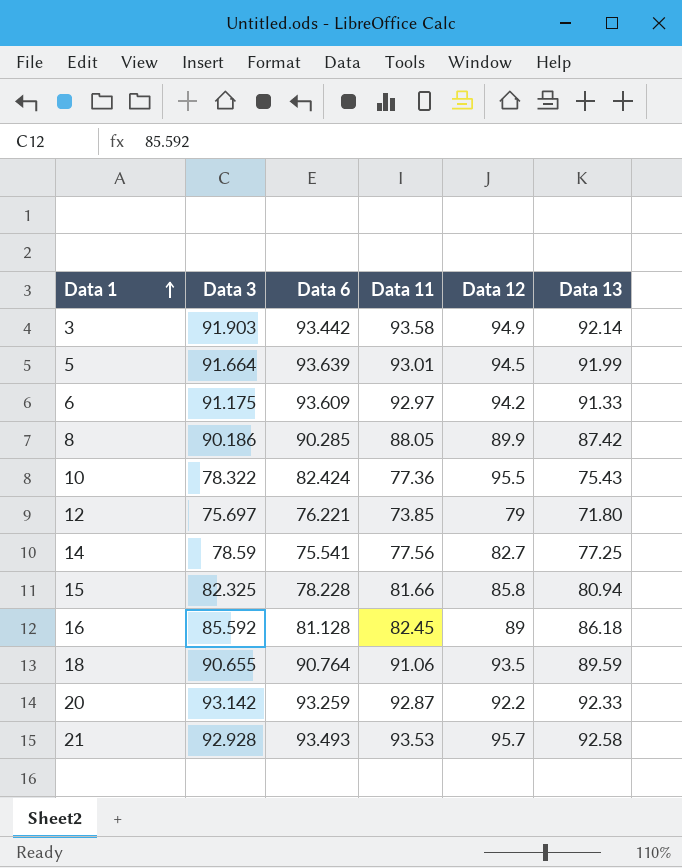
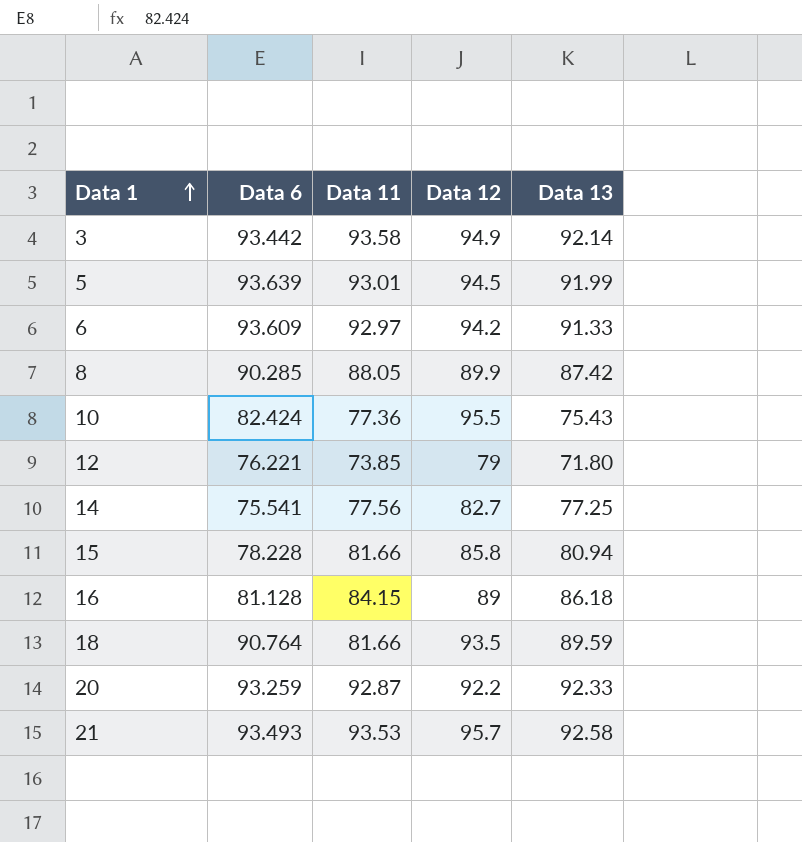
column Data 3 | position: 2 -> none
16 | Data 11: 82.45 -> 84.15
18 | Data 11: 91.06 -> 81.66

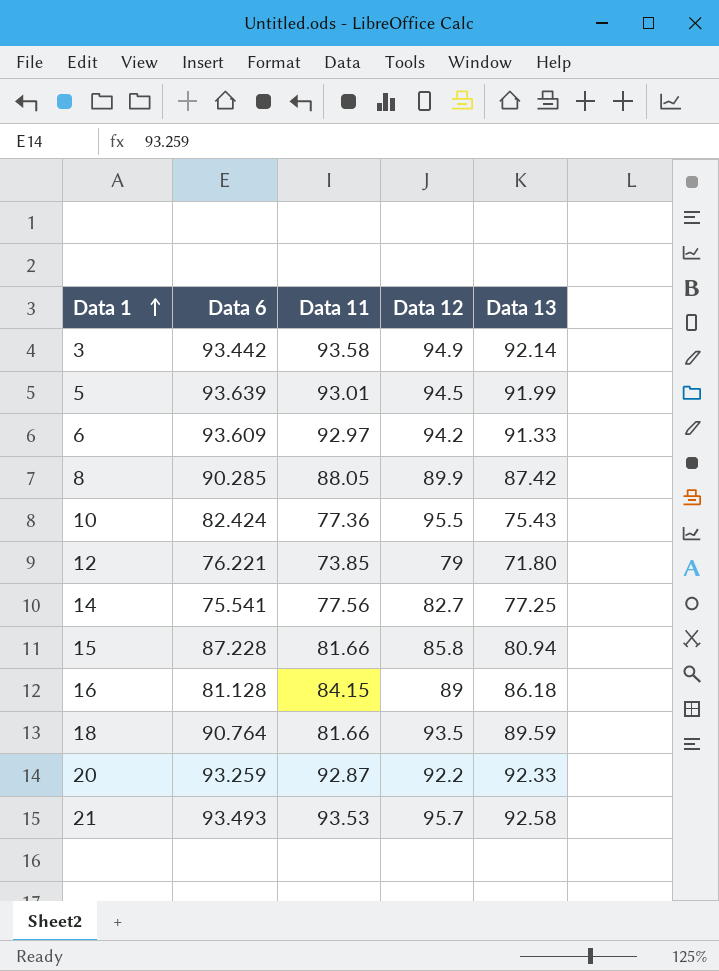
15 | Data 6: 78.228 -> 87.228

